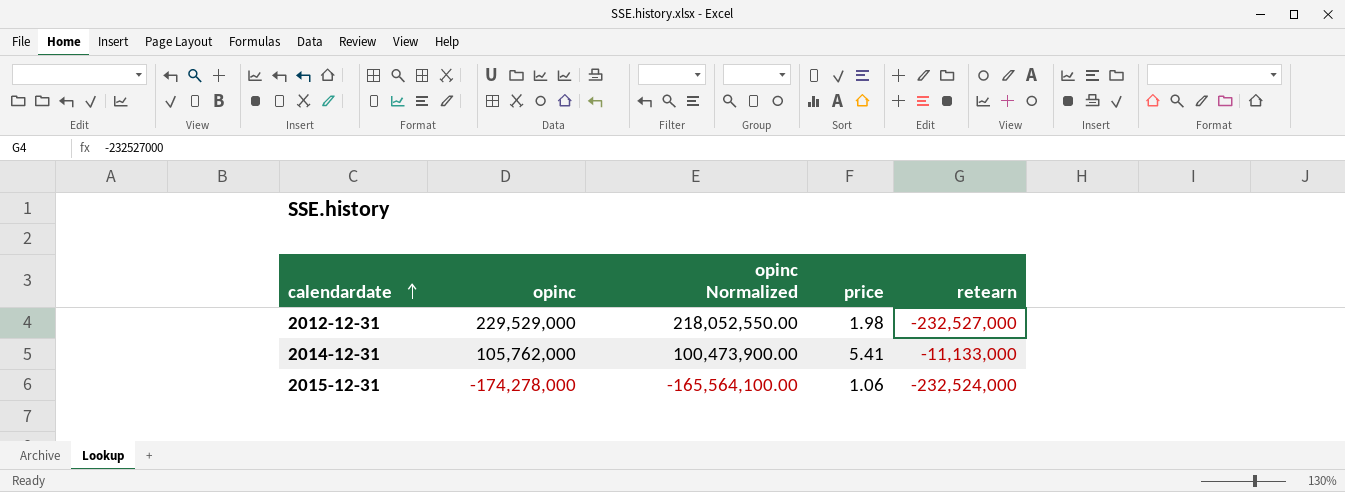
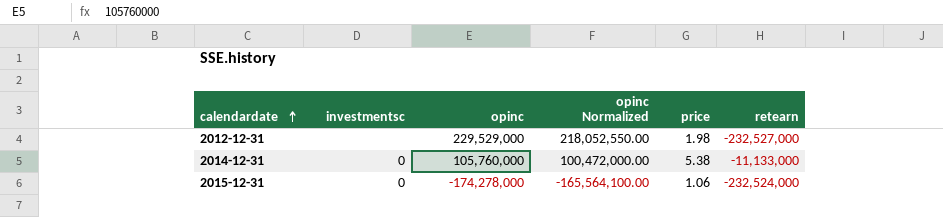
column investmentsc | position: none -> 2
2014-12-31 | opinc: 105,762,000 -> 105,760,000
2014-12-31 | opinc Normalized: 100,473,900.00 -> 100,472,000.00
2014-12-31 | price: 5.41 -> 5.38

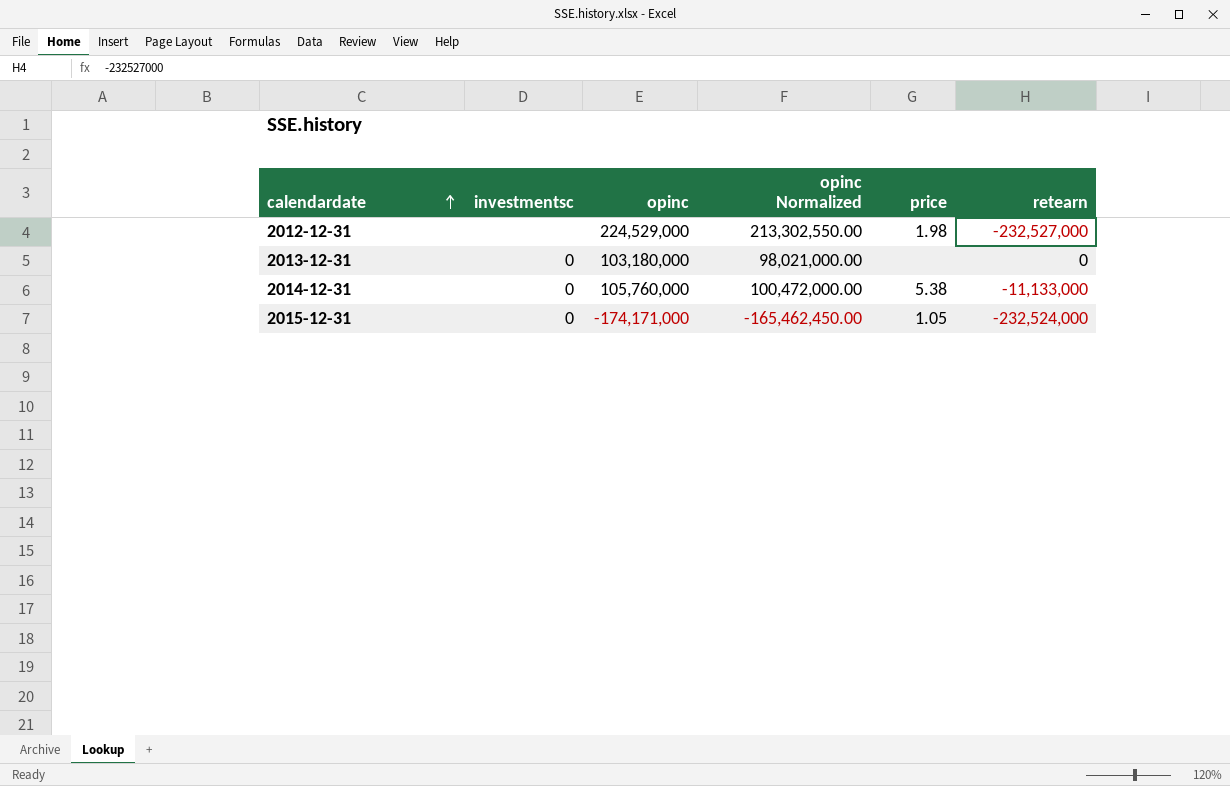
2012-12-31 | opinc: 229,529,000 -> 224,529,000
2012-12-31 | opinc Normalized: 218,052,550.00 -> 213,302,550.00
row 2013-12-31: none -> 0 | 103,180,000 | 98,021,000.00 | none | 0
2015-12-31 | opinc: -174,278,000 -> -174,171,000
2015-12-31 | opinc Normalized: -165,564,100.00 -> -165,462,450.00
2015-12-31 | price: 1.06 -> 1.05

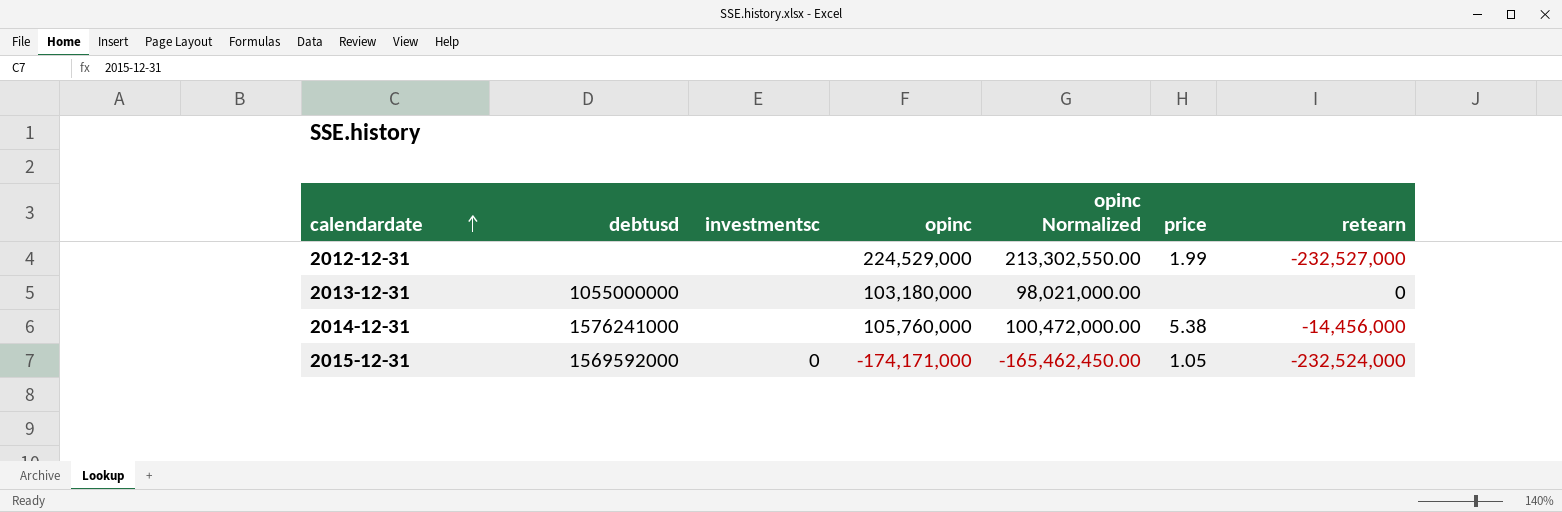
column debtusd | position: none -> 2
2012-12-31 | price: 1.98 -> 1.99
2013-12-31 | investmentsc: 0 -> none
2014-12-31 | investmentsc: 0 -> none
2014-12-31 | retearn: -11,133,000 -> -14,456,000

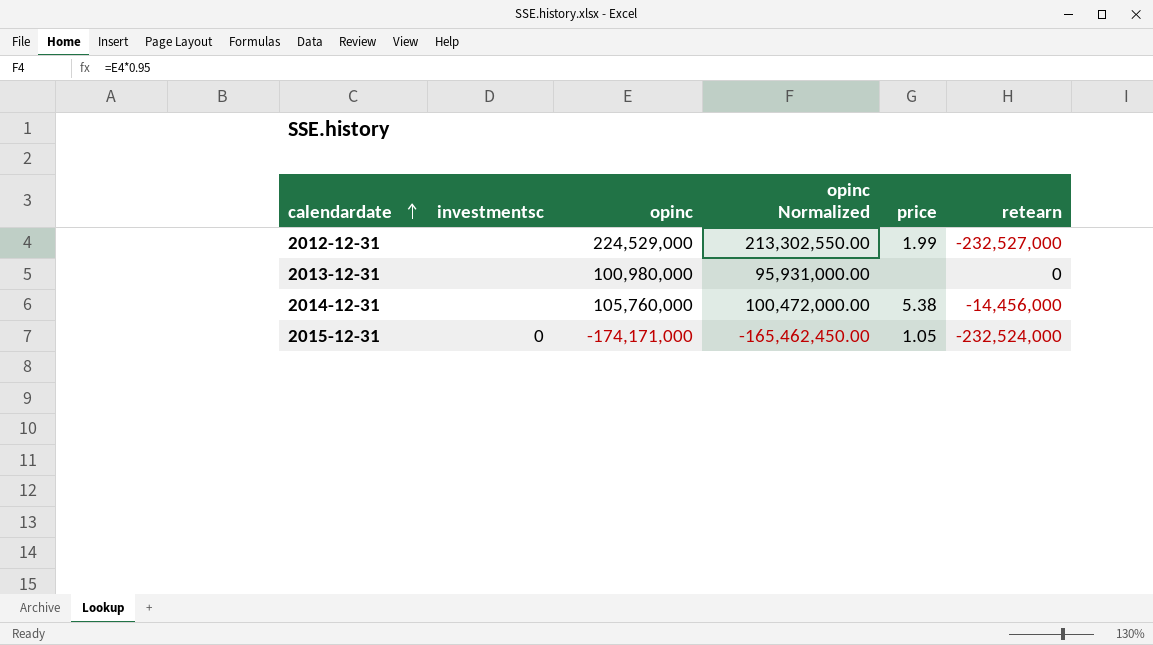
column debtusd | position: 2 -> none
2013-12-31 | opinc: 103,180,000 -> 100,980,000
2013-12-31 | opinc Normalized: 98,021,000.00 -> 95,931,000.00

